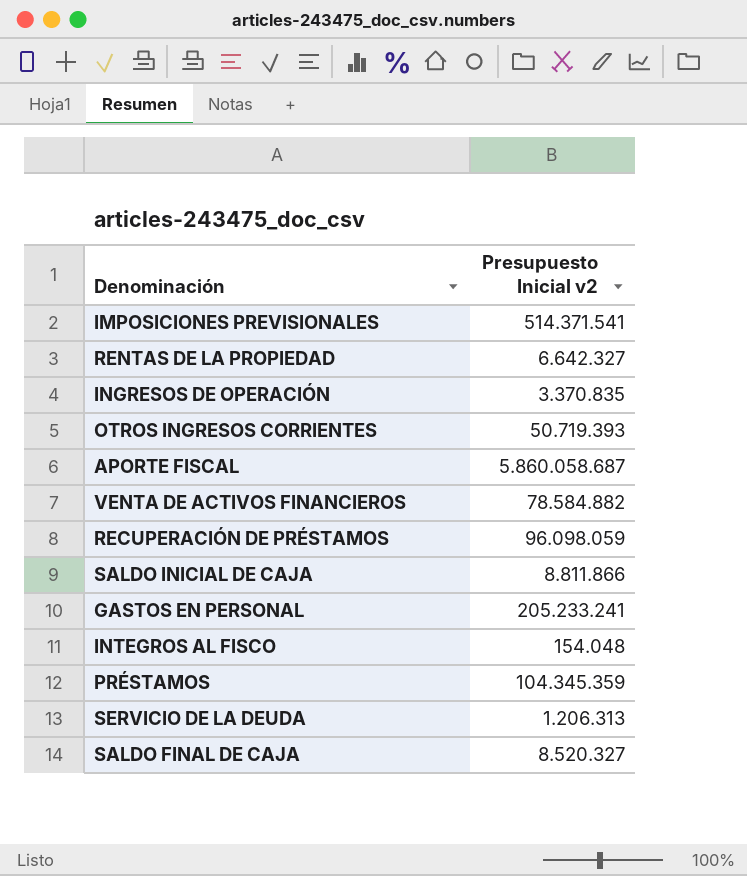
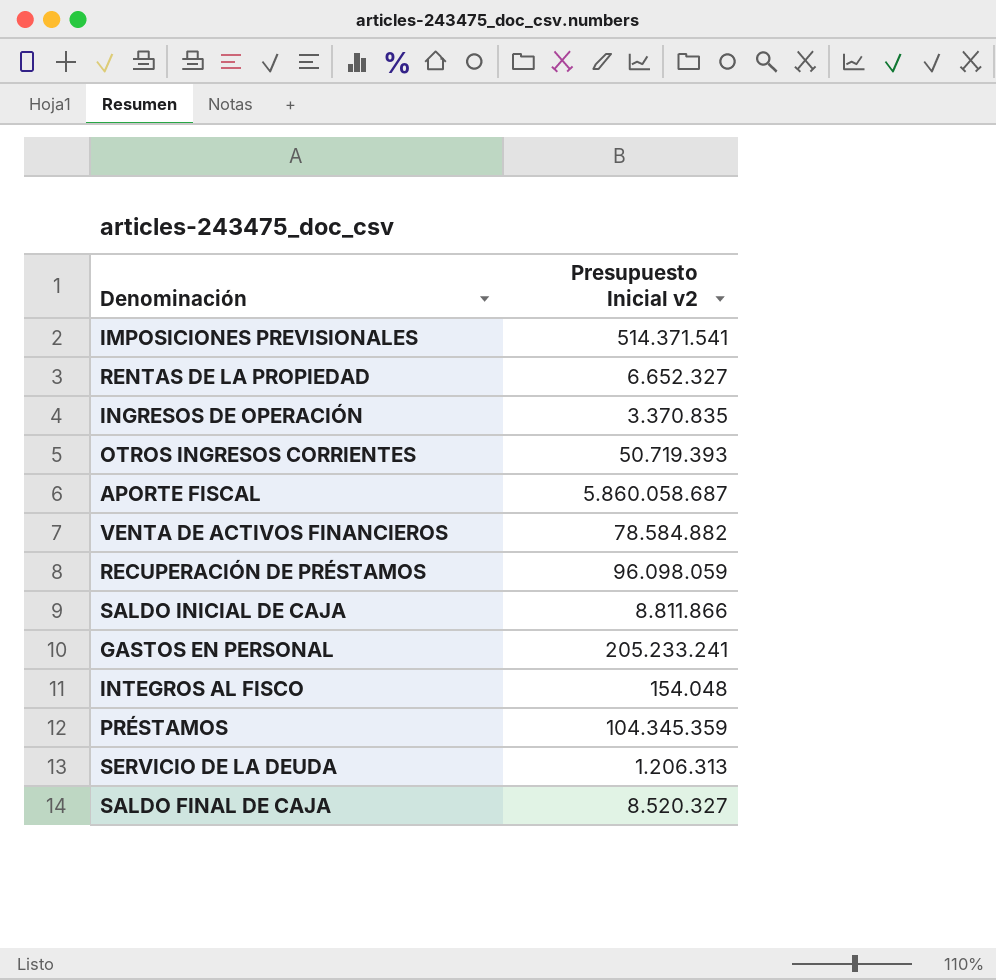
RENTAS DE LA PROPIEDAD | Presupuesto Inicial v2: 6.642.327 -> 6.652.327

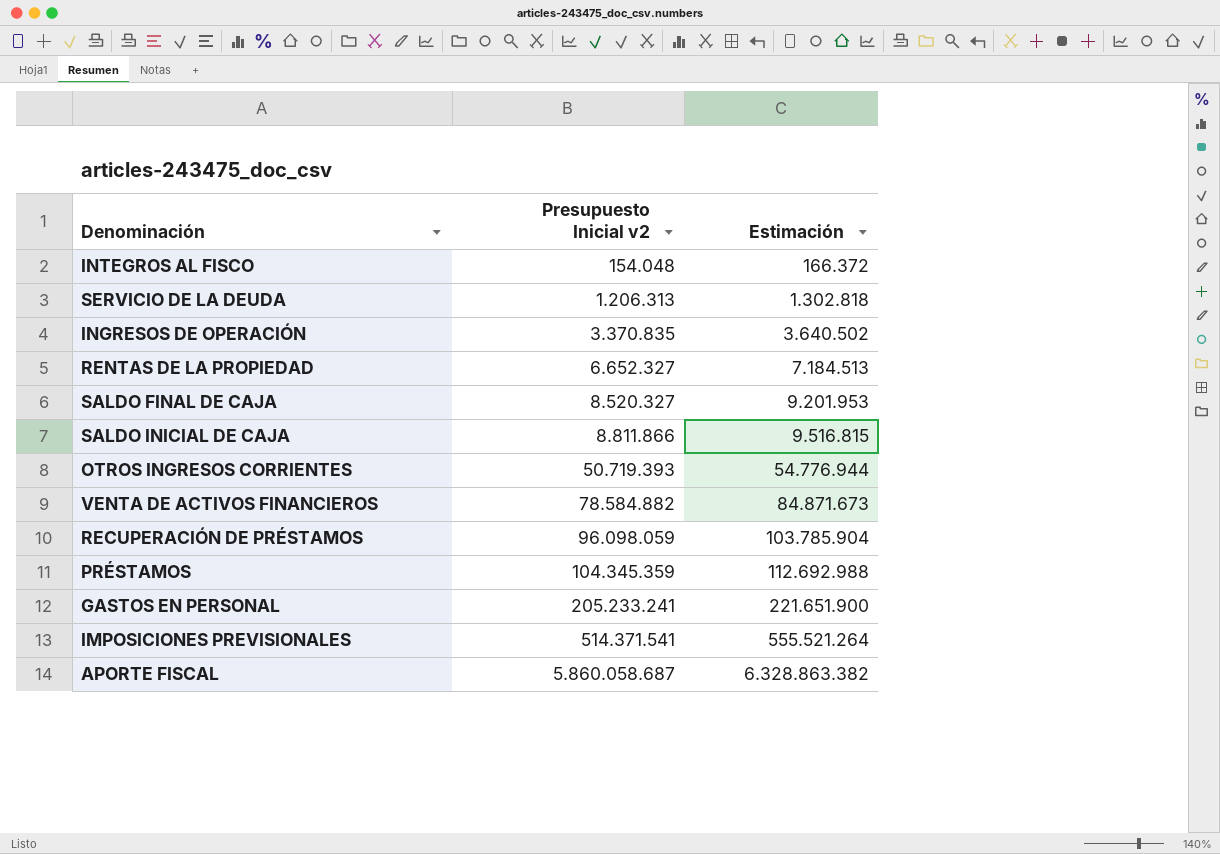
row order: none -> Presupuesto Inicial v2 ascending
column Estimación | formula: none -> [Presupuesto Inicial v2] * 1,08

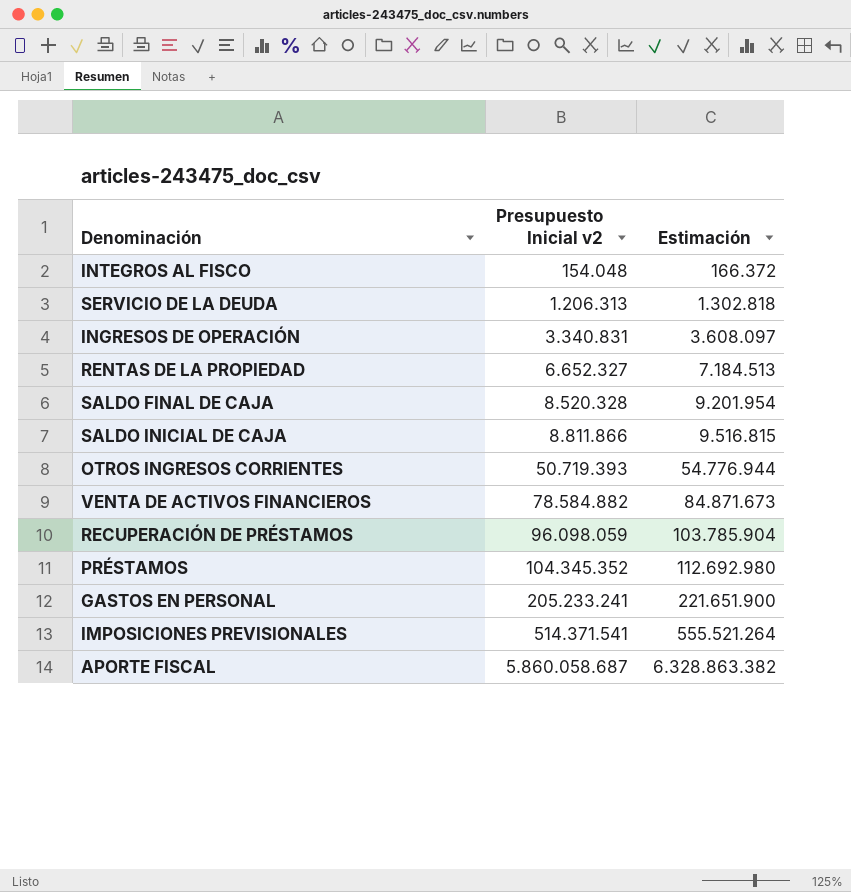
INGRESOS DE OPERACIÓN | Presupuesto Inicial v2: 3.370.835 -> 3.340.831
INGRESOS DE OPERACIÓN | Estimación: 3.640.502 -> 3.608.097
SALDO FINAL DE CAJA | Presupuesto Inicial v2: 8.520.327 -> 8.520.328
SALDO FINAL DE CAJA | Estimación: 9.201.953 -> 9.201.954
PRÉSTAMOS | Presupuesto Inicial v2: 104.345.359 -> 104.345.352
PRÉSTAMOS | Estimación: 112.692.988 -> 112.692.980

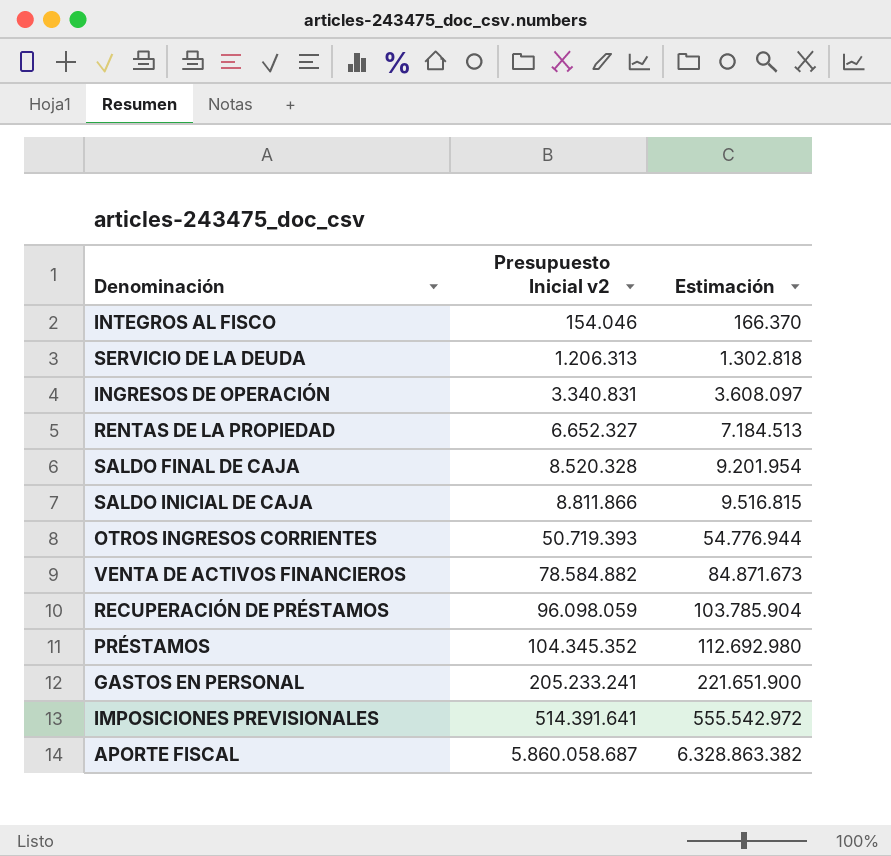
INTEGROS AL FISCO | Presupuesto Inicial v2: 154.048 -> 154.046
INTEGROS AL FISCO | Estimación: 166.372 -> 166.370
IMPOSICIONES PREVISIONALES | Presupuesto Inicial v2: 514.371.541 -> 514.391.641
IMPOSICIONES PREVISIONALES | Estimación: 555.521.264 -> 555.542.972

